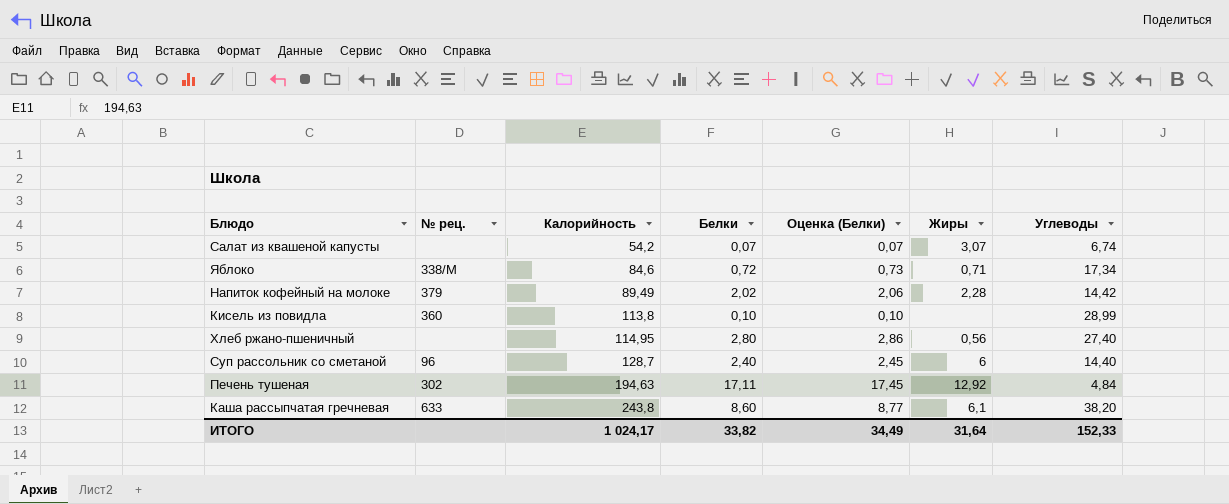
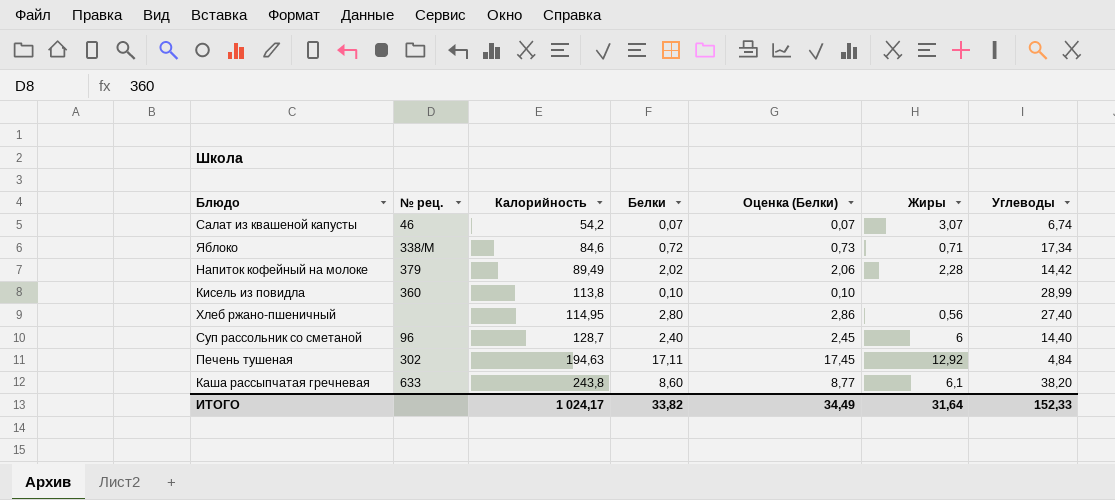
Салат из квашеной капусты | № рец.: none -> 46

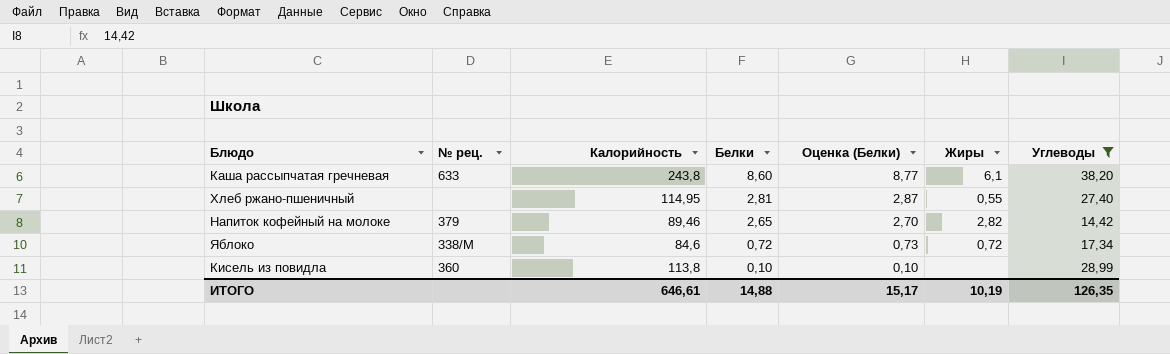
filter: none -> Углеводы >= 14,42
row order: Калорийность ascending -> Белки descending
Хлеб ржано-пшеничный | Белки: 2,80 -> 2,81
Хлеб ржано-пшеничный | Оценка (Белки): 2,86 -> 2,87
Хлеб ржано-пшеничный | Жиры: 0,56 -> 0,55
Напиток кофейный на молоке | Калорийность: 89,49 -> 89,46
Напиток кофейный на молоке | Белки: 2,02 -> 2,65
Напиток кофейный на молоке | Оценка (Белки): 2,06 -> 2,70
Напиток кофейный на молоке | Жиры: 2,28 -> 2,82
Яблоко | Жиры: 0,71 -> 0,72
ИТОГО | Калорийность: 1 024,17 -> 646,61
ИТОГО | Белки: 33,82 -> 14,88
ИТОГО | Оценка (Белки): 34,49 -> 15,17
ИТОГО | Жиры: 31,64 -> 10,19
ИТОГО | Углеводы: 152,33 -> 126,35

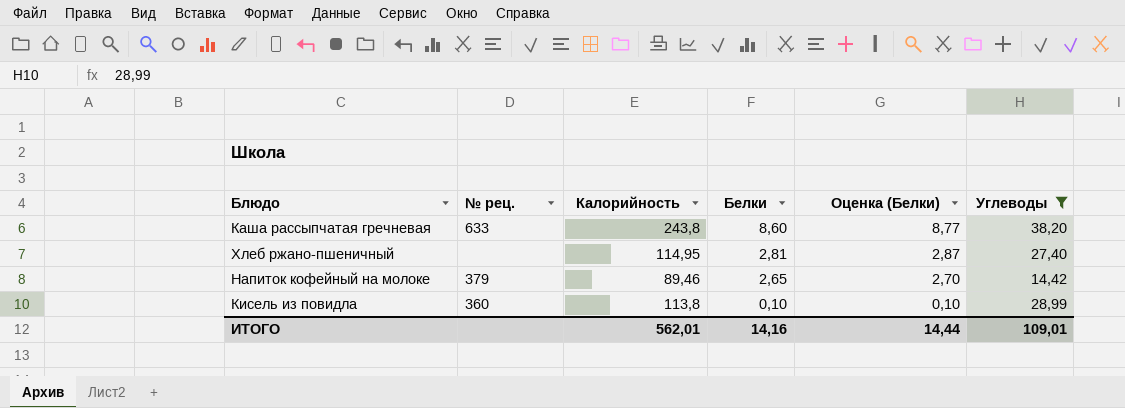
column Жиры | position: 6 -> none
row Яблоко: 338/М | 84,6 | 0,72 | 0,73 | 0,72 | 17,34 -> none
ИТОГО | Калорийность: 646,61 -> 562,01
ИТОГО | Белки: 14,88 -> 14,16
ИТОГО | Оценка (Белки): 15,17 -> 14,44
ИТОГО | Углеводы: 126,35 -> 109,01

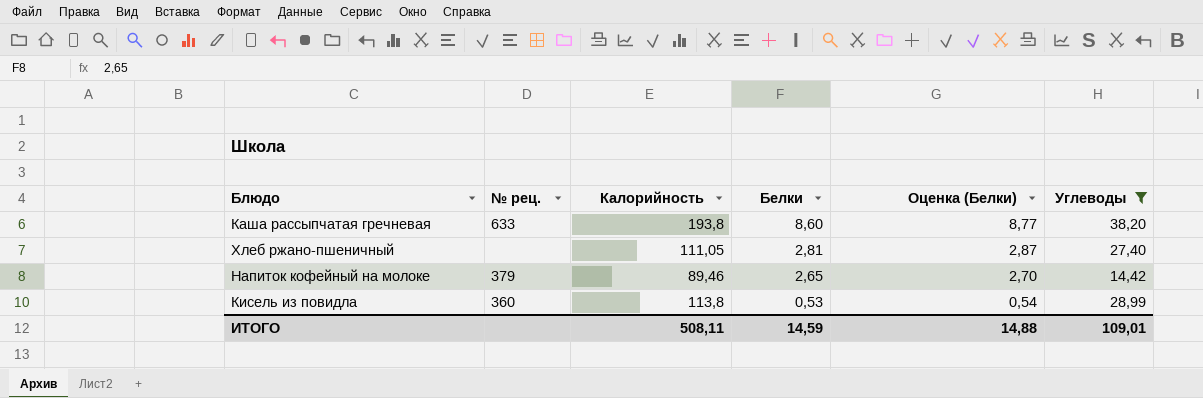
Каша рассыпчатая гречневая | Калорийность: 243,8 -> 193,8
Хлеб ржано-пшеничный | Калорийность: 114,95 -> 111,05
Кисель из повидла | Белки: 0,10 -> 0,53
Кисель из повидла | Оценка (Белки): 0,10 -> 0,54
ИТОГО | Калорийность: 562,01 -> 508,11
ИТОГО | Белки: 14,16 -> 14,59
ИТОГО | Оценка (Белки): 14,44 -> 14,88

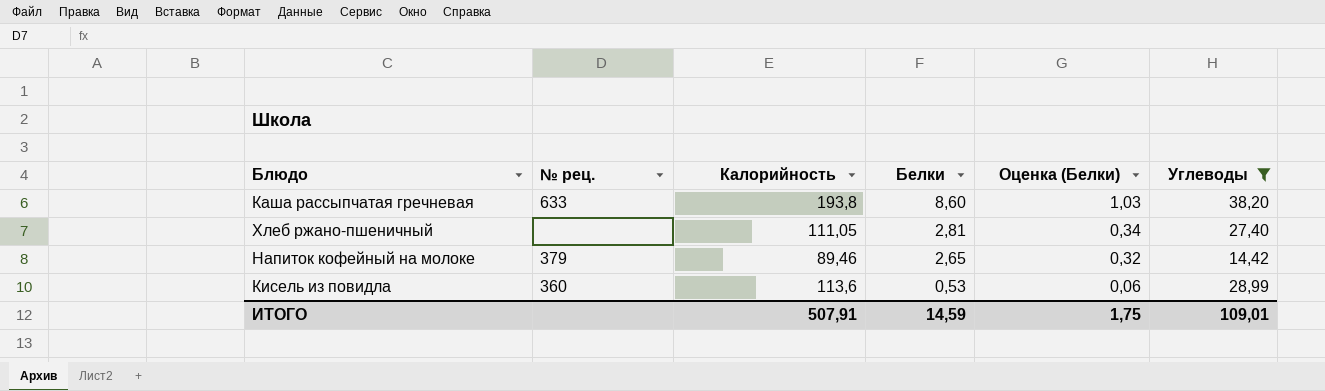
column Оценка (Белки) | formula: [Белки] * 1,02 -> [Белки] * 0,12
Кисель из повидла | Калорийность: 113,8 -> 113,6
ИТОГО | Калорийность: 508,11 -> 507,91
ИТОГО | Оценка (Белки): 14,88 -> 1,75

